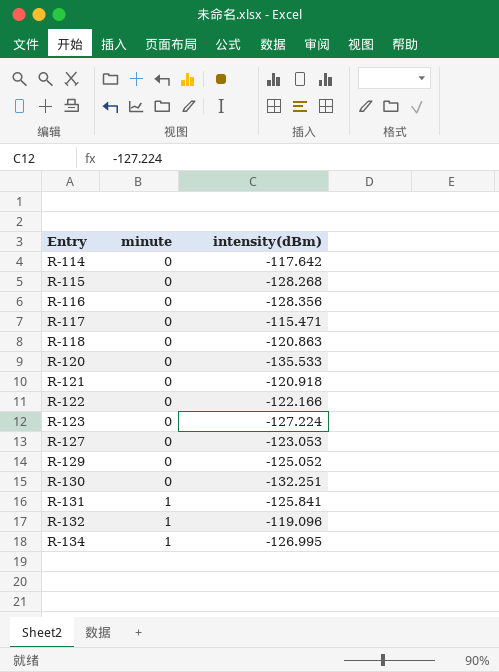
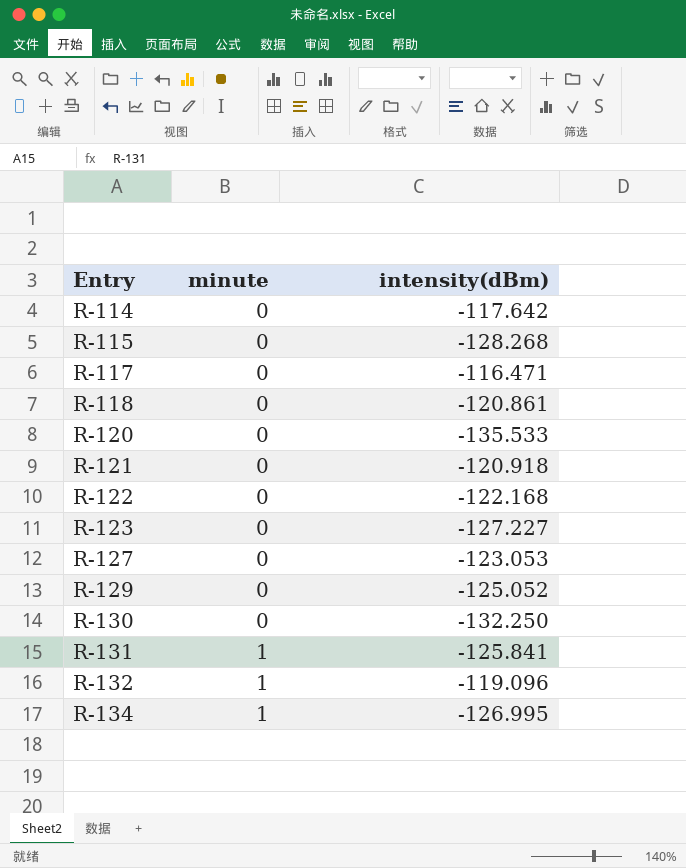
row R-116: 0 | -128.356 -> none
R-117 | intensity(dBm): -115.471 -> -116.471
R-118 | intensity(dBm): -120.863 -> -120.861
R-122 | intensity(dBm): -122.166 -> -122.168
R-123 | intensity(dBm): -127.224 -> -127.227
R-130 | intensity(dBm): -132.251 -> -132.250

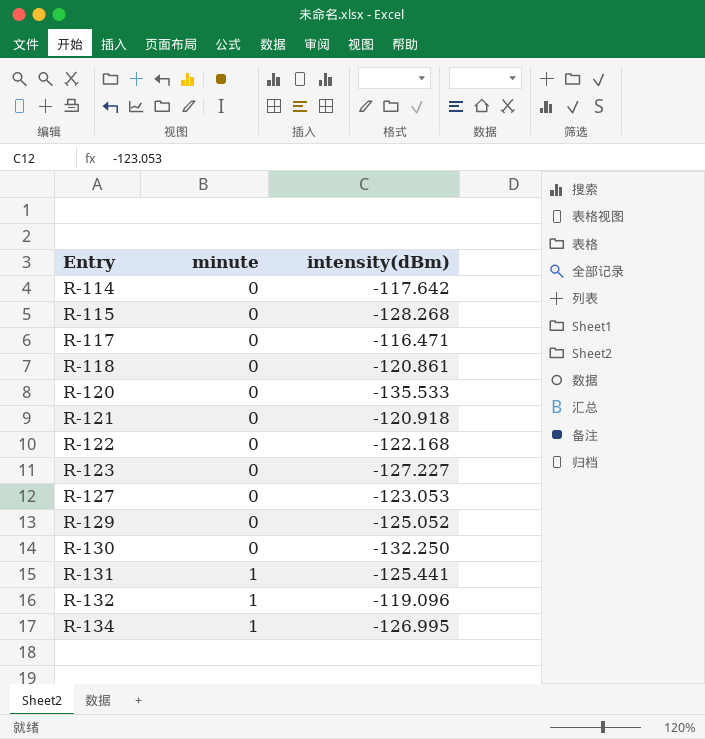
R-131 | intensity(dBm): -125.841 -> -125.441

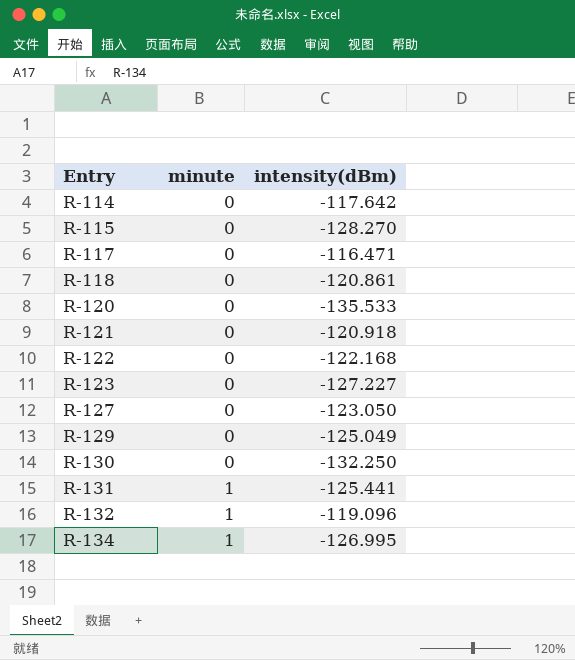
R-115 | intensity(dBm): -128.268 -> -128.270
R-127 | intensity(dBm): -123.053 -> -123.050
R-129 | intensity(dBm): -125.052 -> -125.049

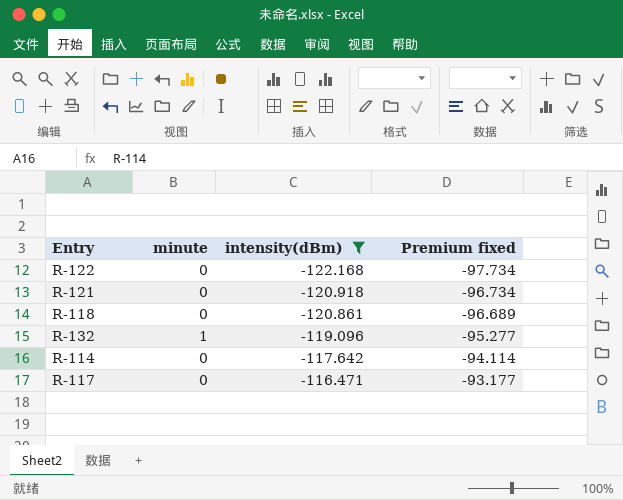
filter: none -> intensity(dBm) >= -122.168
row order: Entry ascending -> intensity(dBm) ascending
column Premium fixed | formula: none -> [intensity(dBm)] * 0.8

